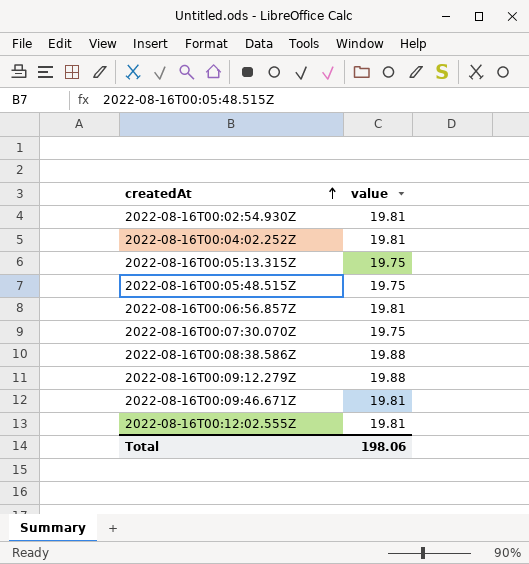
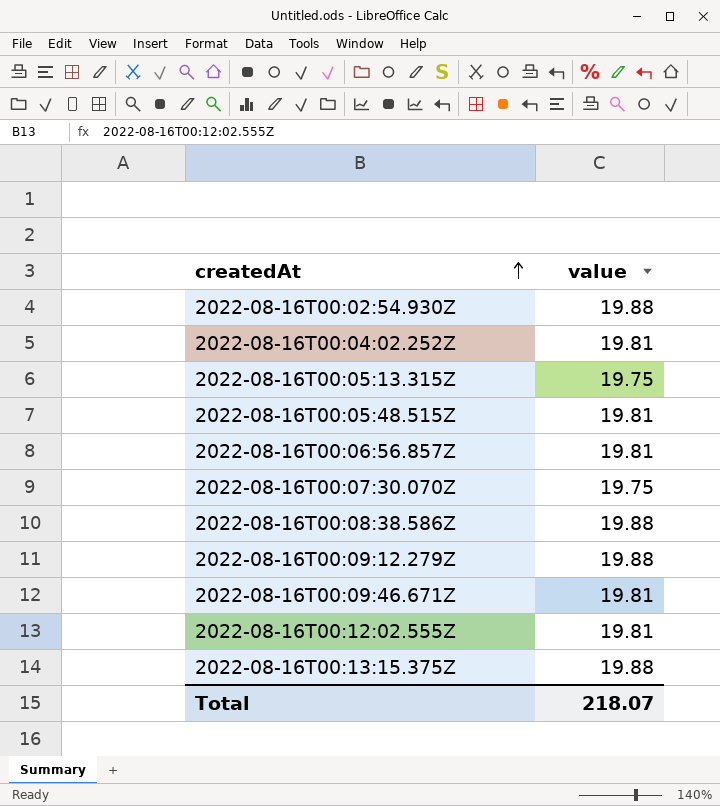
2022-08-16T00:02:54.930Z | value: 19.81 -> 19.88
2022-08-16T00:05:48.515Z | value: 19.75 -> 19.81
row 2022-08-16T00:13:15.375Z: none -> 19.88
Total | value: 198.06 -> 218.07

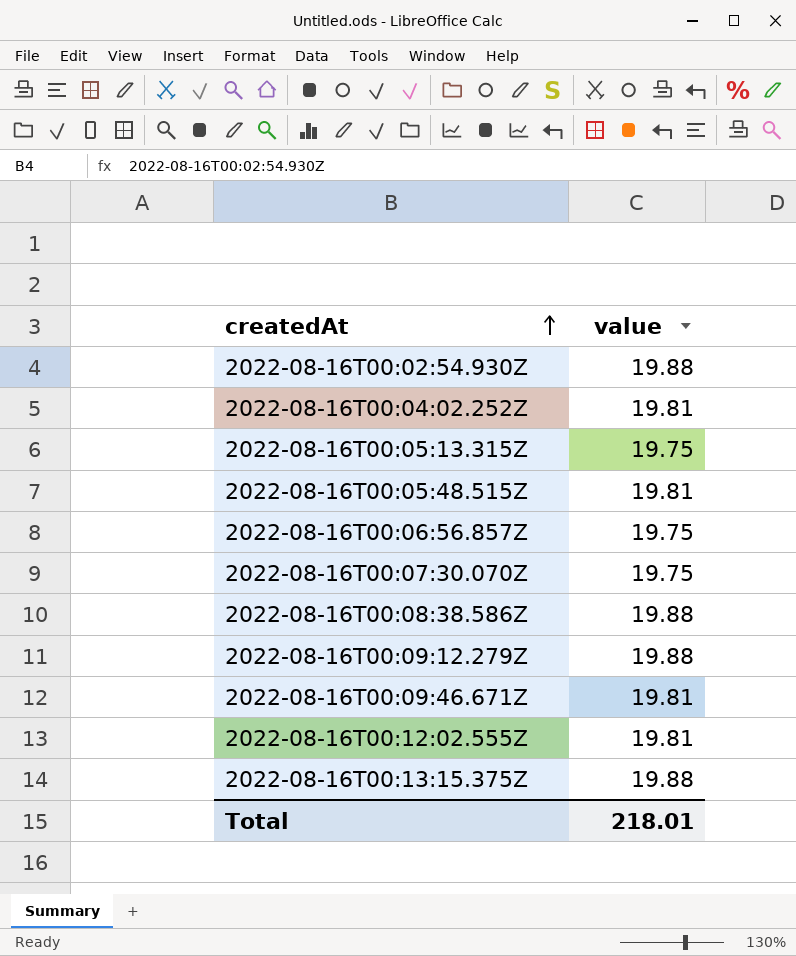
2022-08-16T00:06:56.857Z | value: 19.81 -> 19.75
Total | value: 218.07 -> 218.01

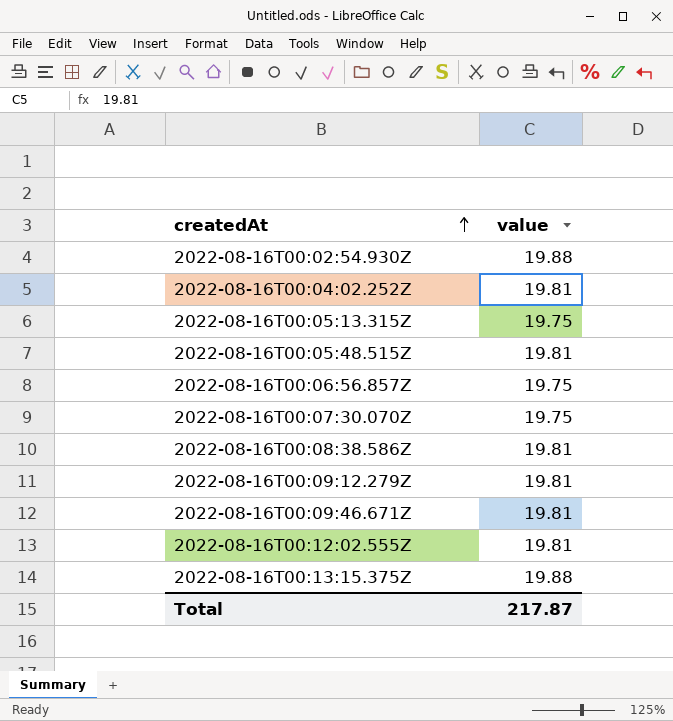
2022-08-16T00:08:38.586Z | value: 19.88 -> 19.81
2022-08-16T00:09:12.279Z | value: 19.88 -> 19.81
Total | value: 218.01 -> 217.87

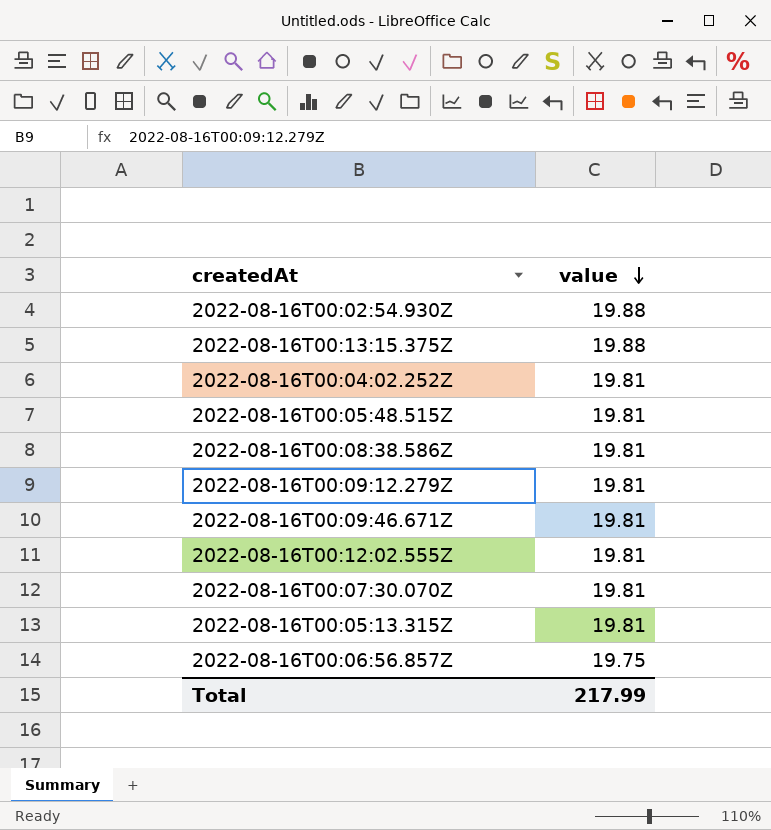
row order: createdAt ascending -> value descending
2022-08-16T00:07:30.070Z | value: 19.75 -> 19.81
2022-08-16T00:05:13.315Z | value: 19.75 -> 19.81
Total | value: 217.87 -> 217.99

